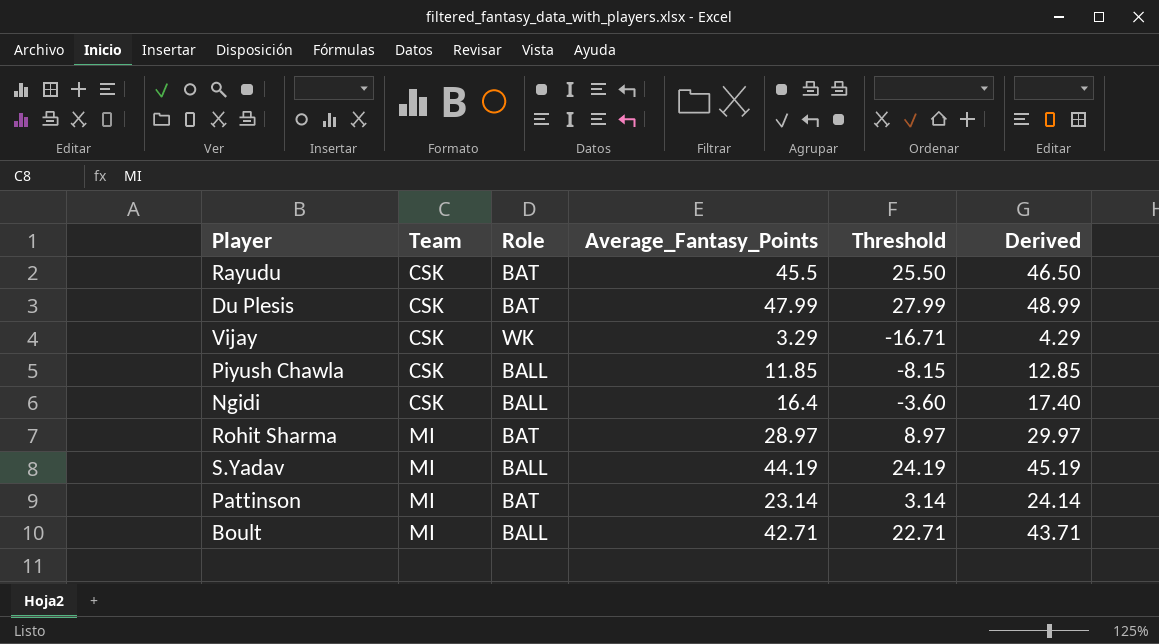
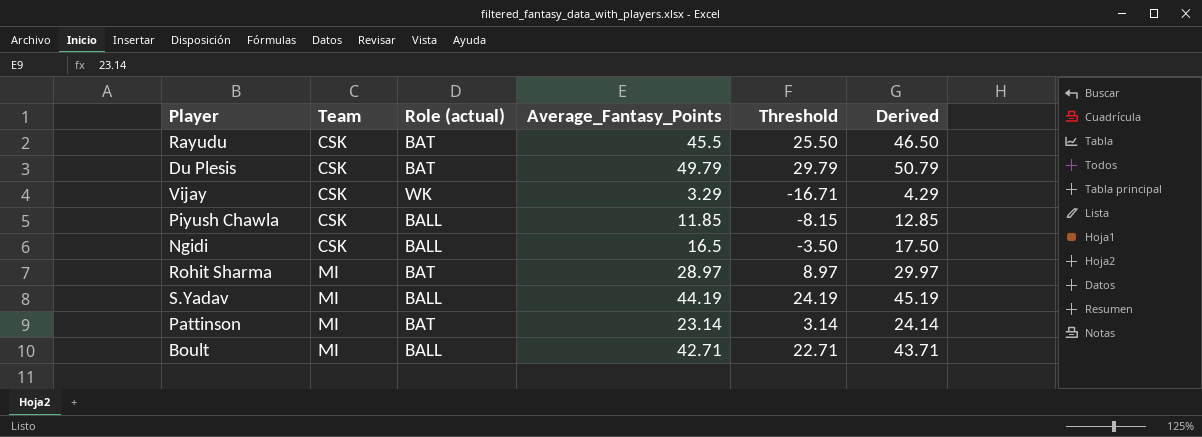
column name: Role -> Role (actual)
Du Plesis | Average_Fantasy_Points: 47.99 -> 49.79
Du Plesis | Threshold: 27.99 -> 29.79
Du Plesis | Derived: 48.99 -> 50.79
Ngidi | Average_Fantasy_Points: 16.4 -> 16.5
Ngidi | Threshold: -3.60 -> -3.50
Ngidi | Derived: 17.40 -> 17.50

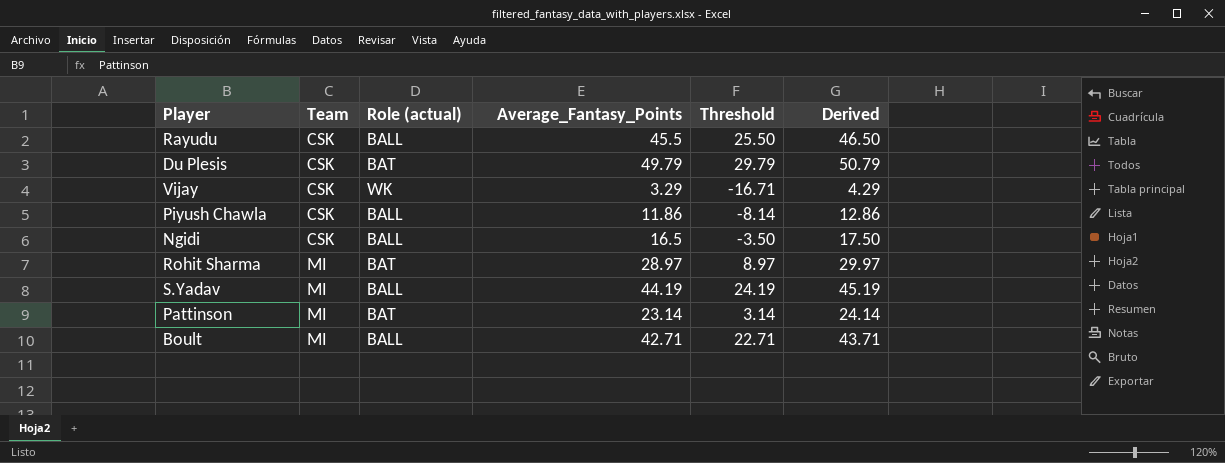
Rayudu | Role (actual): BAT -> BALL
Piyush Chawla | Average_Fantasy_Points: 11.85 -> 11.86
Piyush Chawla | Threshold: -8.15 -> -8.14
Piyush Chawla | Derived: 12.85 -> 12.86

